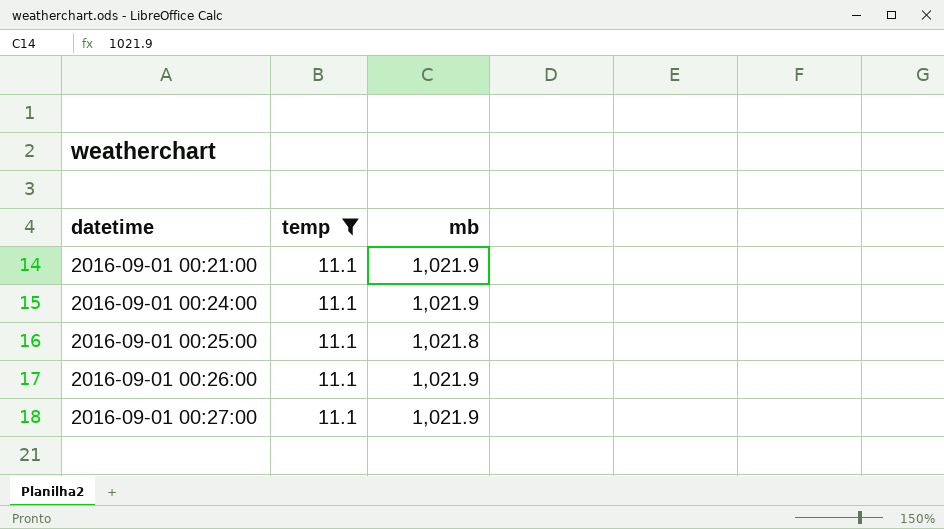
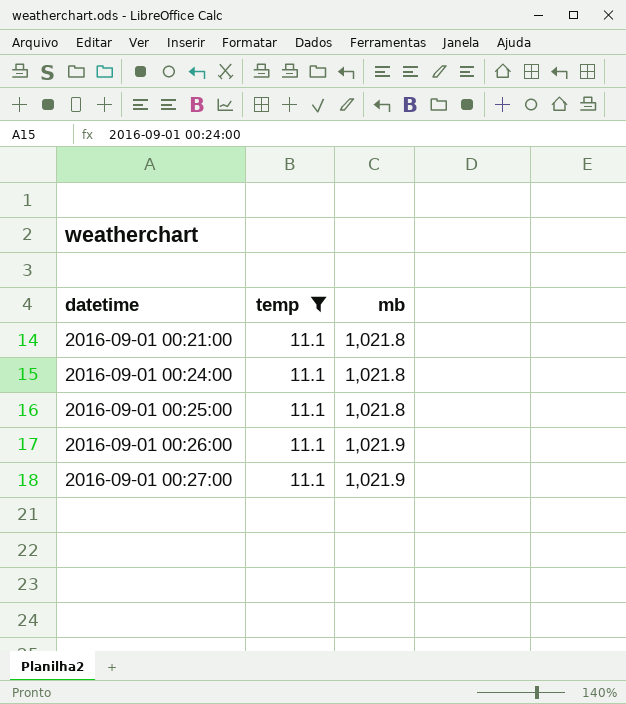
2016-09-01 00:21:00 | mb: 1,021.9 -> 1,021.8
2016-09-01 00:24:00 | mb: 1,021.9 -> 1,021.8

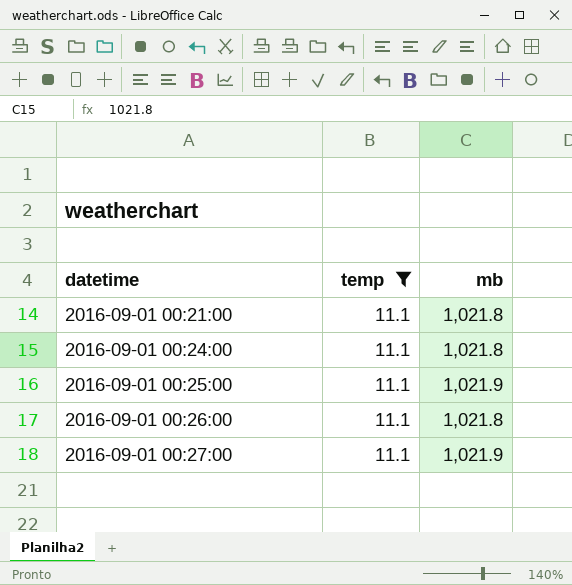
2016-09-01 00:25:00 | mb: 1,021.8 -> 1,021.9
2016-09-01 00:26:00 | mb: 1,021.9 -> 1,021.8

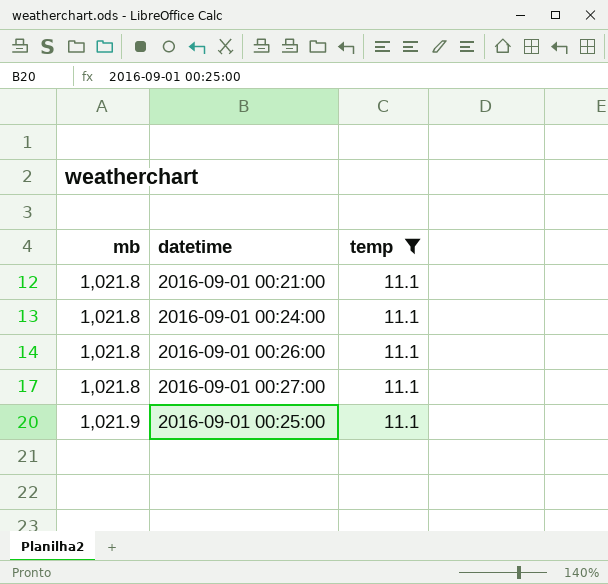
row order: datetime ascending -> mb ascending
column mb | position: 3 -> 1
2016-09-01 00:27:00 | mb: 1,021.9 -> 1,021.8

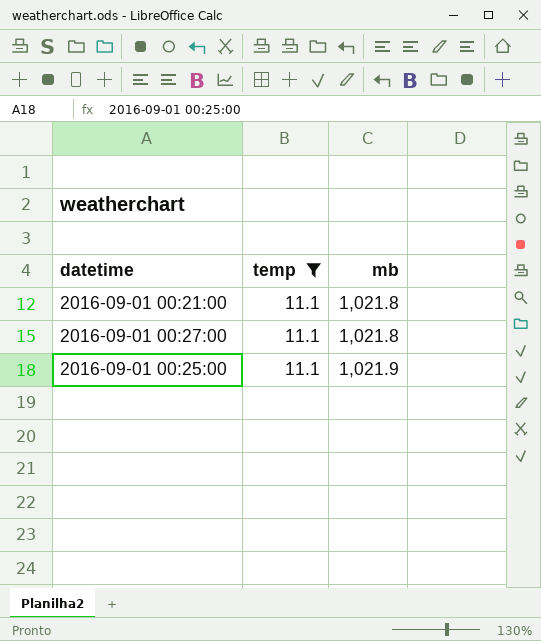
column mb | position: 1 -> 3
row 2016-09-01 00:24:00: 1,021.8 | 11.1 -> none
row 2016-09-01 00:26:00: 1,021.8 | 11.1 -> none

